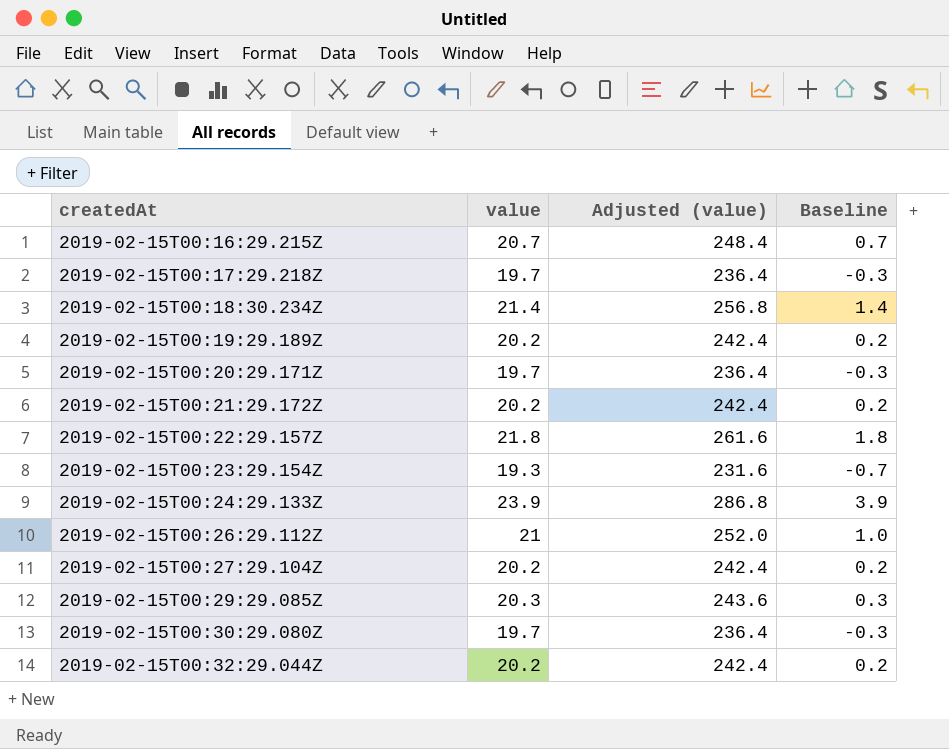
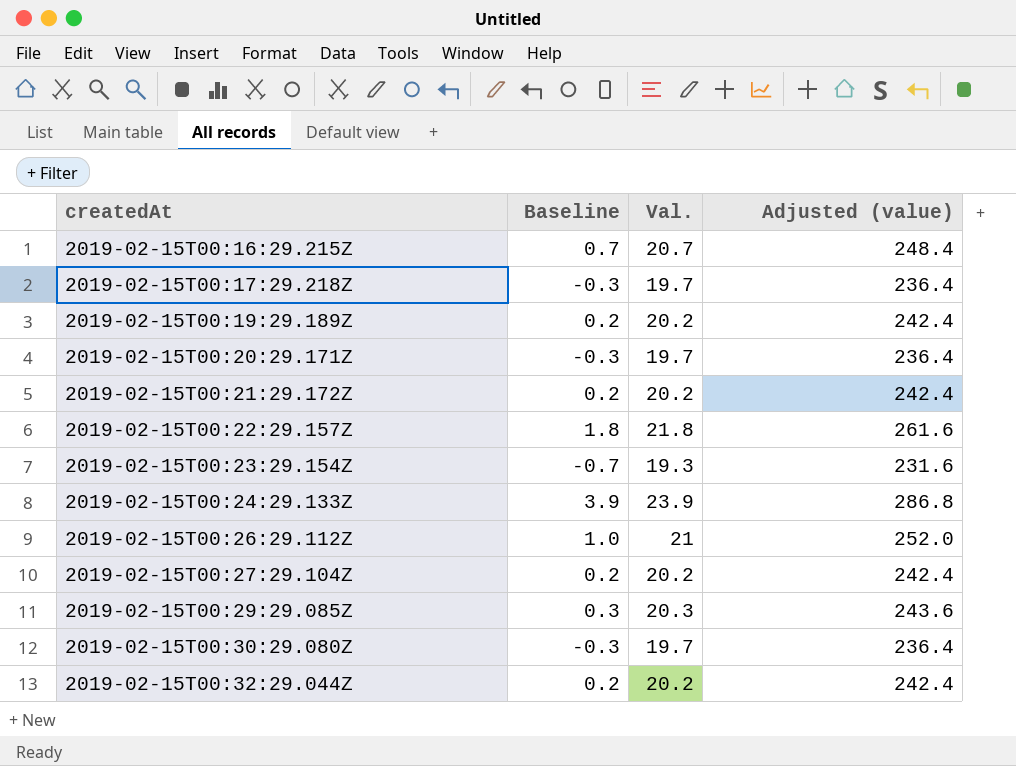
column Baseline | position: 4 -> 2
column name: value -> Val.
row 2019-02-15T00:18:30.234Z: 21.4 | 256.8 | 1.4 -> none

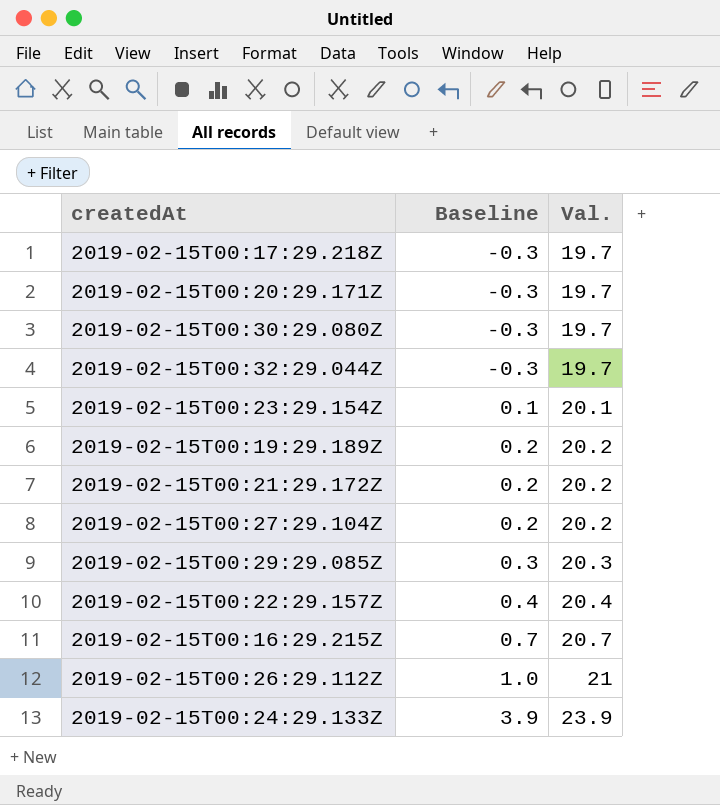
row order: createdAt ascending -> Baseline ascending
column Adjusted (value) | formula: [Val.] * 12 -> none
2019-02-15T00:32:29.044Z | Baseline: 0.2 -> -0.3
2019-02-15T00:32:29.044Z | Val.: 20.2 -> 19.7
2019-02-15T00:23:29.154Z | Baseline: -0.7 -> 0.1
2019-02-15T00:23:29.154Z | Val.: 19.3 -> 20.1
2019-02-15T00:22:29.157Z | Baseline: 1.8 -> 0.4
2019-02-15T00:22:29.157Z | Val.: 21.8 -> 20.4

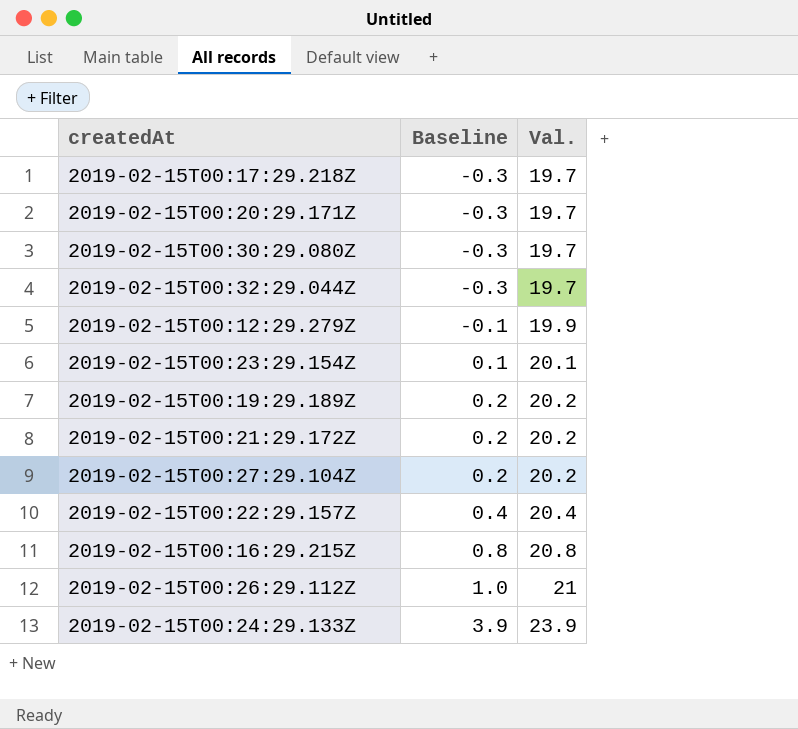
row 2019-02-15T00:29:29.085Z: 0.3 | 20.3 -> none
row 2019-02-15T00:12:29.279Z: none -> -0.1 | 19.9
2019-02-15T00:16:29.215Z | Baseline: 0.7 -> 0.8
2019-02-15T00:16:29.215Z | Val.: 20.7 -> 20.8

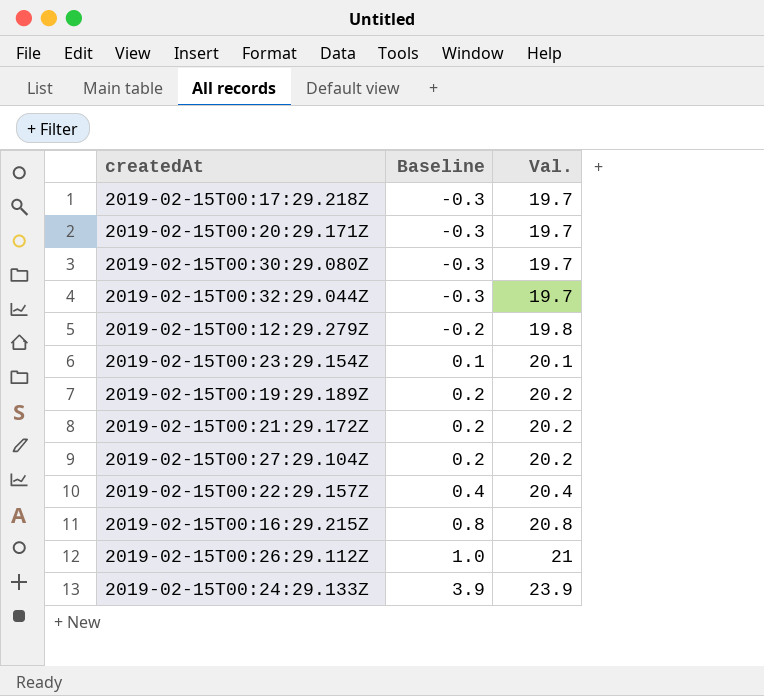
2019-02-15T00:12:29.279Z | Baseline: -0.1 -> -0.2
2019-02-15T00:12:29.279Z | Val.: 19.9 -> 19.8

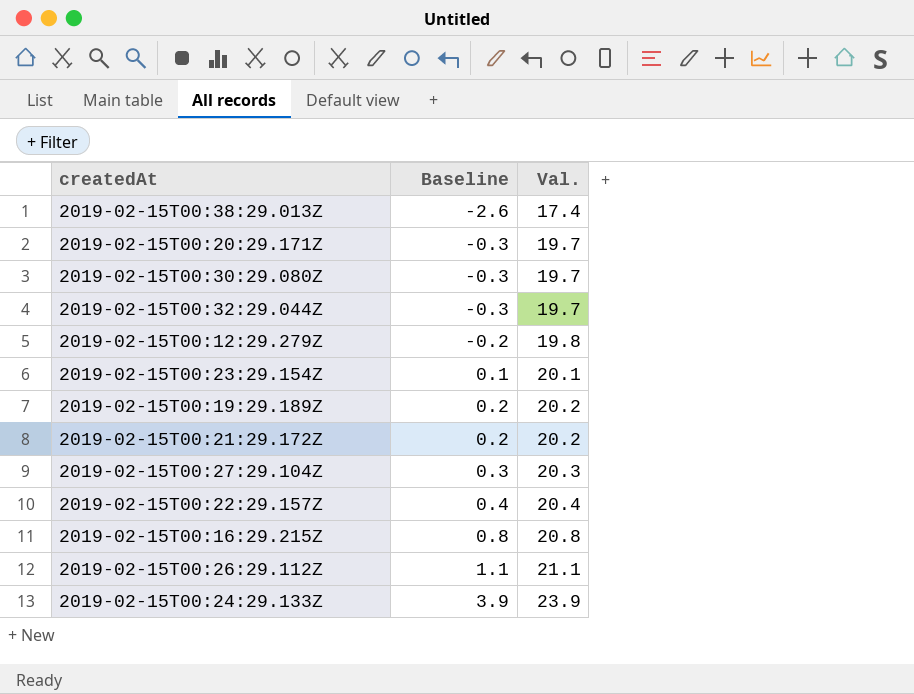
row 2019-02-15T00:17:29.218Z: -0.3 | 19.7 -> none
row 2019-02-15T00:38:29.013Z: none -> -2.6 | 17.4
2019-02-15T00:27:29.104Z | Baseline: 0.2 -> 0.3
2019-02-15T00:27:29.104Z | Val.: 20.2 -> 20.3
2019-02-15T00:26:29.112Z | Baseline: 1.0 -> 1.1
2019-02-15T00:26:29.112Z | Val.: 21 -> 21.1

